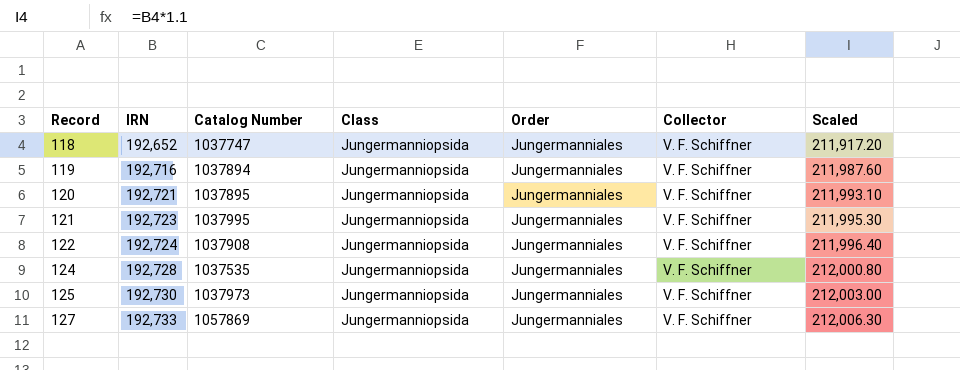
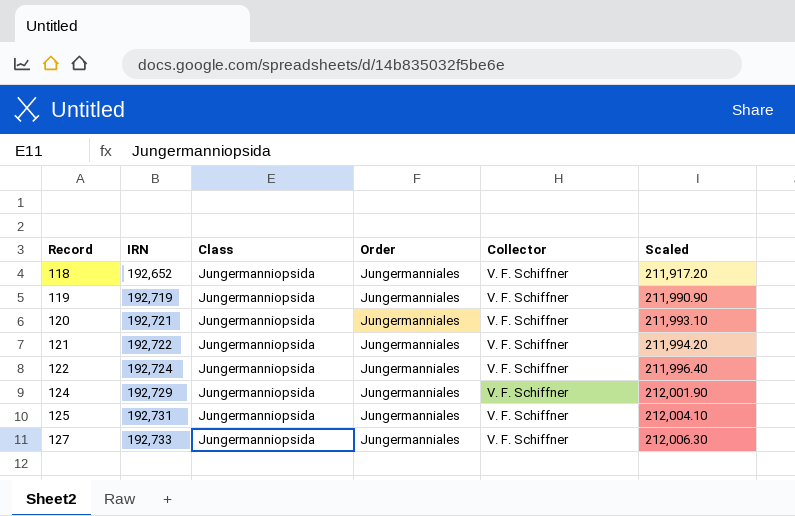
column Catalog Number | position: 3 -> none
119 | IRN: 192,716 -> 192,719
119 | Scaled: 211,987.60 -> 211,990.90
121 | IRN: 192,723 -> 192,722
121 | Scaled: 211,995.30 -> 211,994.20
124 | IRN: 192,728 -> 192,729
124 | Scaled: 212,000.80 -> 212,001.90
125 | IRN: 192,730 -> 192,731
125 | Scaled: 212,003.00 -> 212,004.10

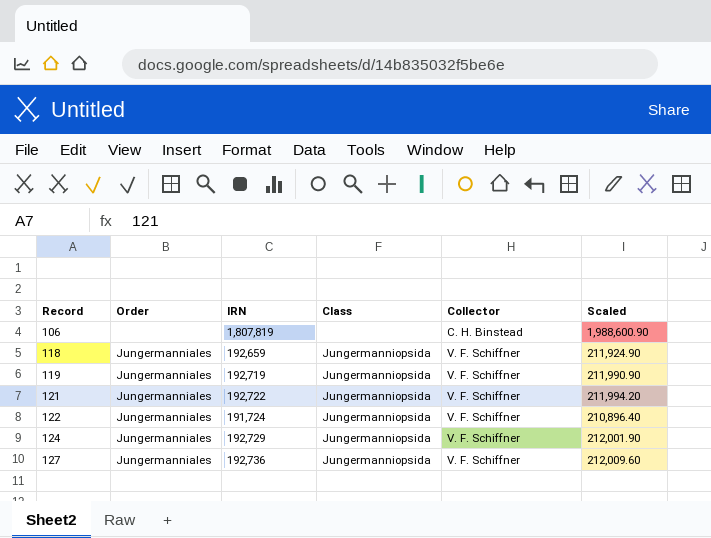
column Order | position: 4 -> 2
row 120: 192,721 | Jungermanniopsida | Jungermanniales | V. F. Schiffner | 211,993.10 -> none
row 125: 192,731 | Jungermanniopsida | Jungermanniales | V. F. Schiffner | 212,004.10 -> none
row 106: none -> none | 1,807,819 | none | C. H. Binstead | 1,988,600.90
118 | IRN: 192,652 -> 192,659
118 | Scaled: 211,917.20 -> 211,924.90
122 | IRN: 192,724 -> 191,724
122 | Scaled: 211,996.40 -> 210,896.40
127 | IRN: 192,733 -> 192,736
127 | Scaled: 212,006.30 -> 212,009.60

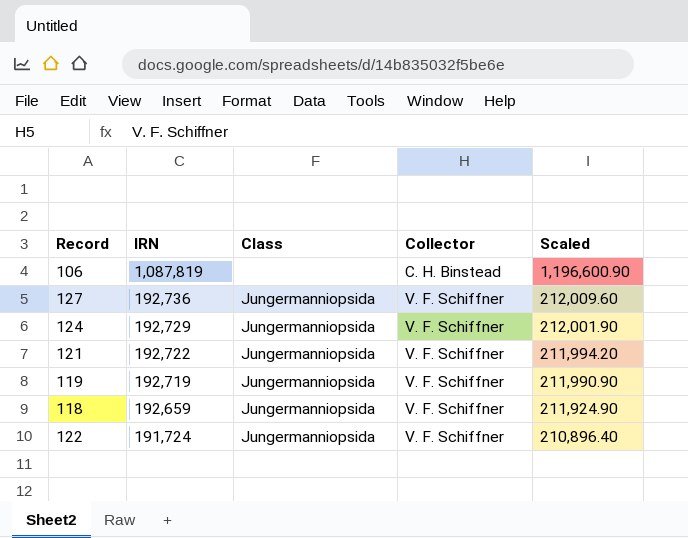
row order: Record ascending -> IRN descending
column Order | position: 2 -> none
106 | IRN: 1,807,819 -> 1,087,819
106 | Scaled: 1,988,600.90 -> 1,196,600.90

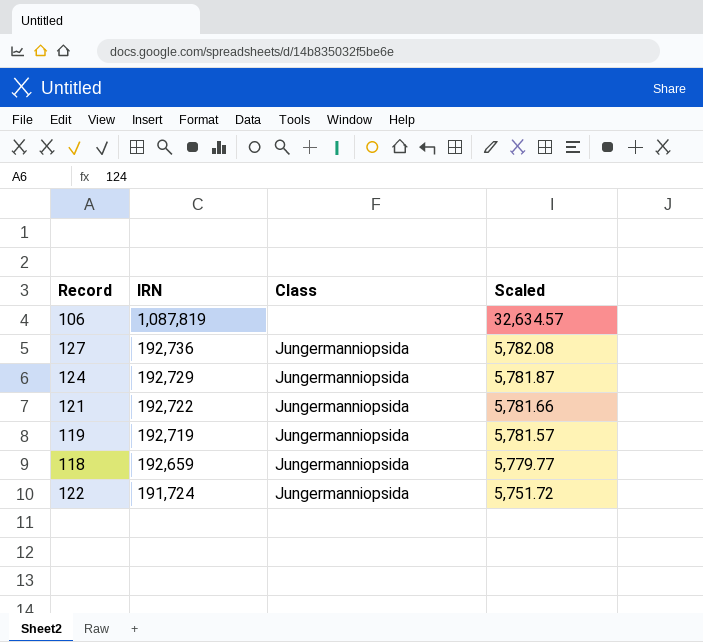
column Collector | position: 4 -> none
column Scaled | formula: [IRN] * 1.1 -> [IRN] * 0.03

